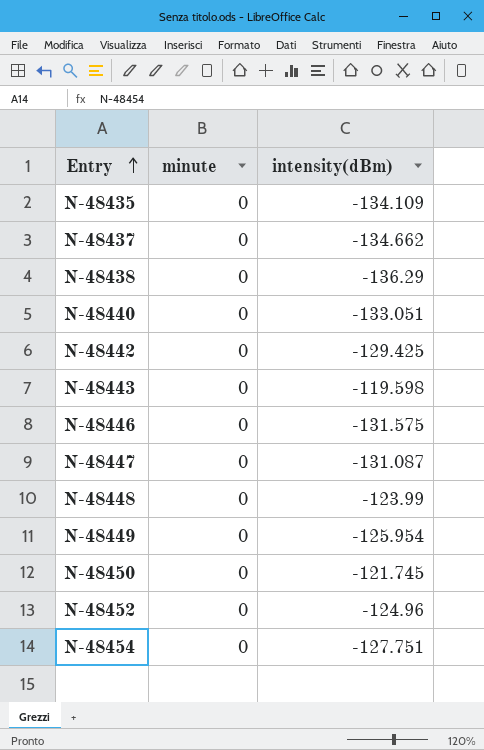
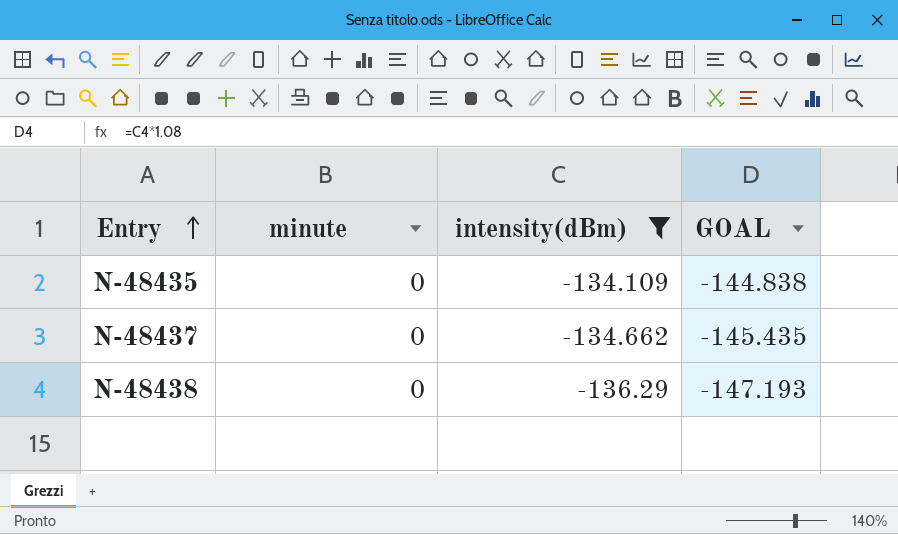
filter: none -> intensity(dBm) <= -134.109
column GOAL | formula: none -> [intensity(dBm)] * 1.08

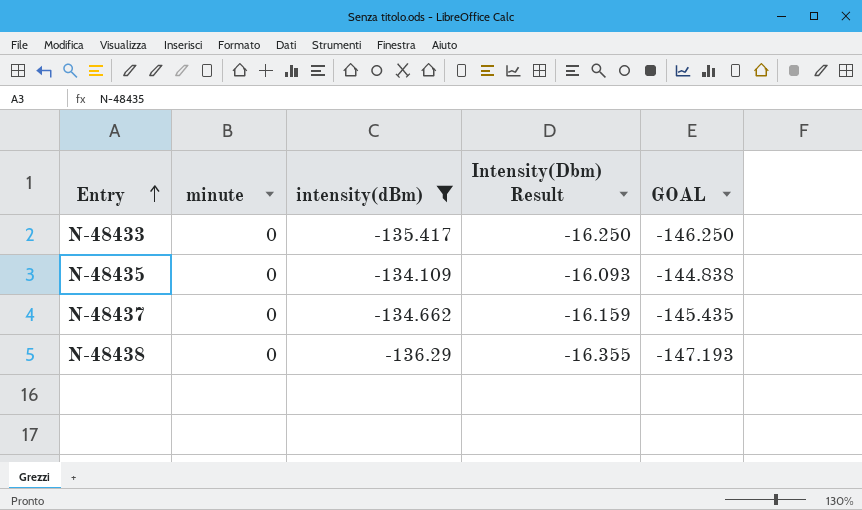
column Intensity(Dbm) Result | formula: none -> [intensity(dBm)] * 0.12
row N-48433: none -> 0 | -135.417 | -16.250 | -146.250

